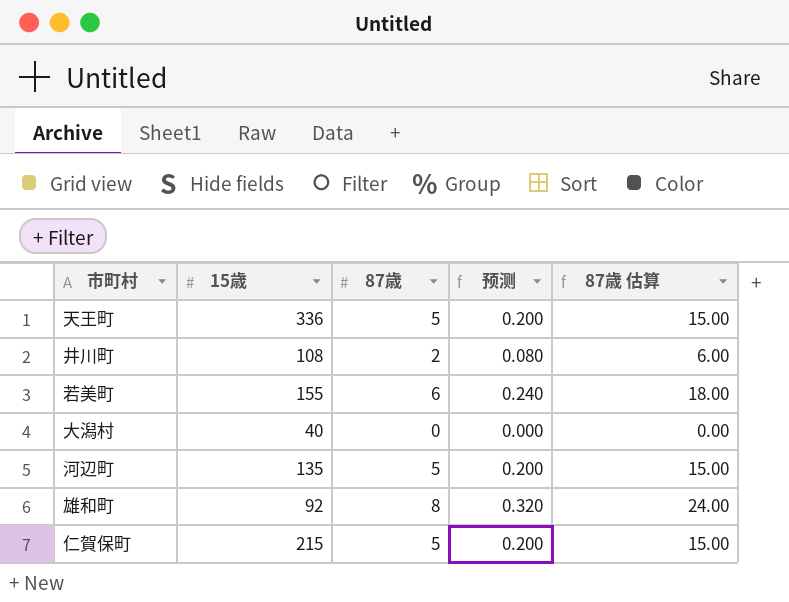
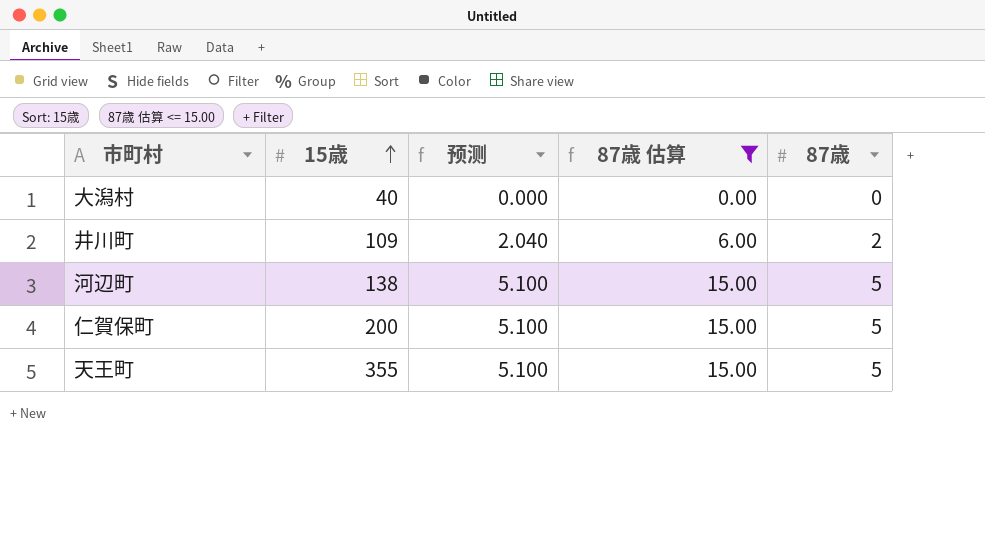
filter: none -> 87歳 估算 <= 15.00
row order: none -> 15歳 ascending
column 预测 | formula: [87歳] * 0.04 -> [87歳] * 1.02
column 87歳 | position: 3 -> 5
井川町 | 15歳: 108 -> 109
河辺町 | 15歳: 135 -> 138
仁賀保町 | 15歳: 215 -> 200
天王町 | 15歳: 336 -> 355

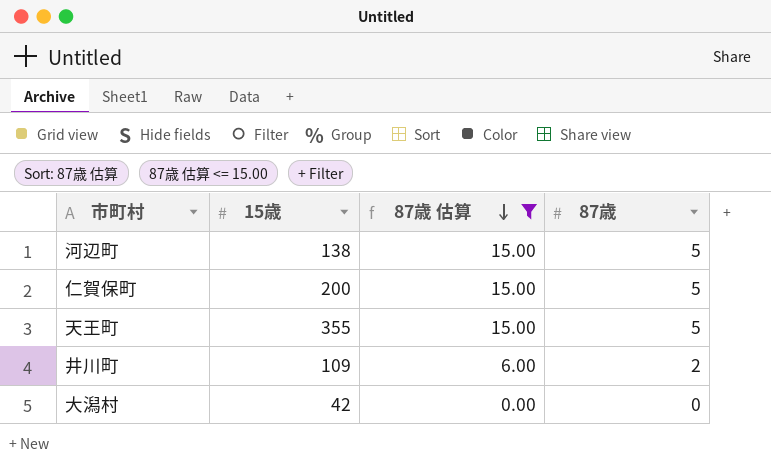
row order: 15歳 ascending -> 87歳 估算 descending
column 预测 | formula: [87歳] * 1.02 -> none
大潟村 | 15歳: 40 -> 42

